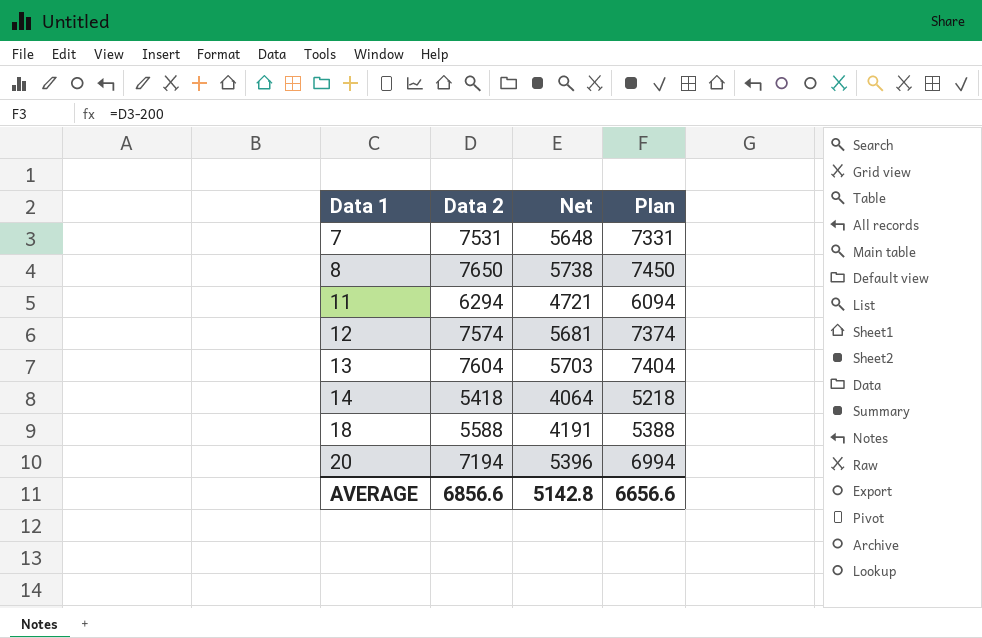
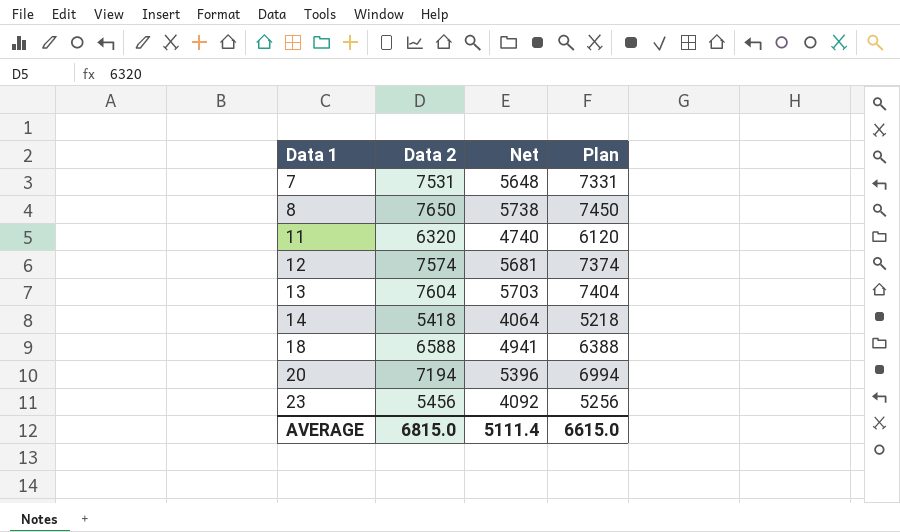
11 | Data 2: 6294 -> 6320
11 | Net: 4721 -> 4740
11 | Plan: 6094 -> 6120
18 | Data 2: 5588 -> 6588
18 | Net: 4191 -> 4941
18 | Plan: 5388 -> 6388
row 23: none -> 5456 | 4092 | 5256
AVERAGE | Data 2: 6856.6 -> 6815.0
AVERAGE | Net: 5142.8 -> 5111.4
AVERAGE | Plan: 6656.6 -> 6615.0

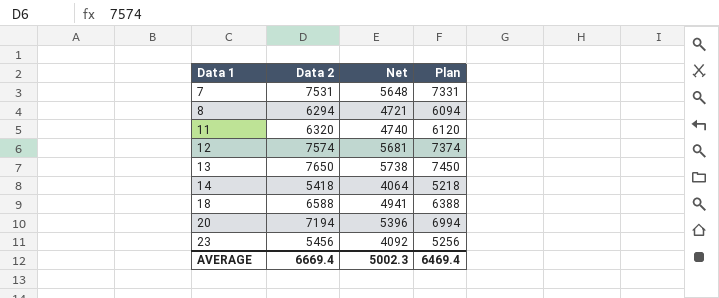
8 | Data 2: 7650 -> 6294
8 | Net: 5738 -> 4721
8 | Plan: 7450 -> 6094
13 | Data 2: 7604 -> 7650
13 | Net: 5703 -> 5738
13 | Plan: 7404 -> 7450
AVERAGE | Data 2: 6815.0 -> 6669.4
AVERAGE | Net: 5111.4 -> 5002.3
AVERAGE | Plan: 6615.0 -> 6469.4

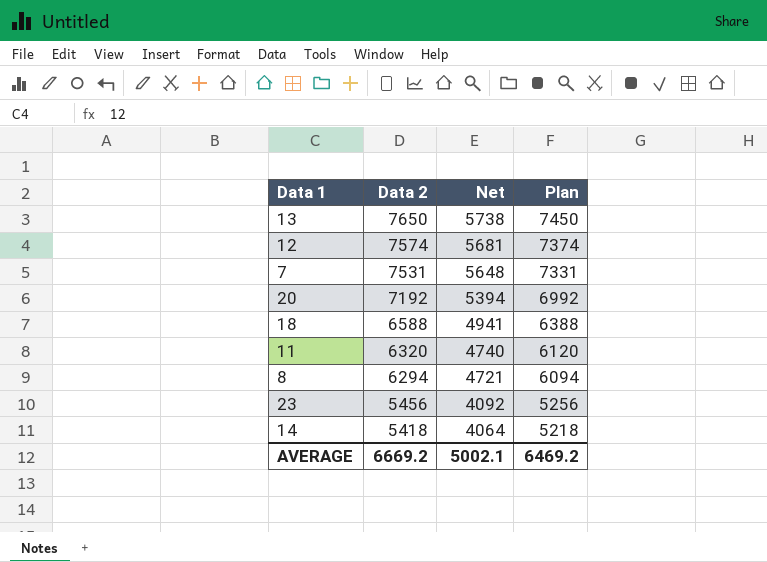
row order: Data 1 ascending -> Data 2 descending
20 | Data 2: 7194 -> 7192
20 | Net: 5396 -> 5394
20 | Plan: 6994 -> 6992
AVERAGE | Data 2: 6669.4 -> 6669.2
AVERAGE | Net: 5002.3 -> 5002.1
AVERAGE | Plan: 6469.4 -> 6469.2

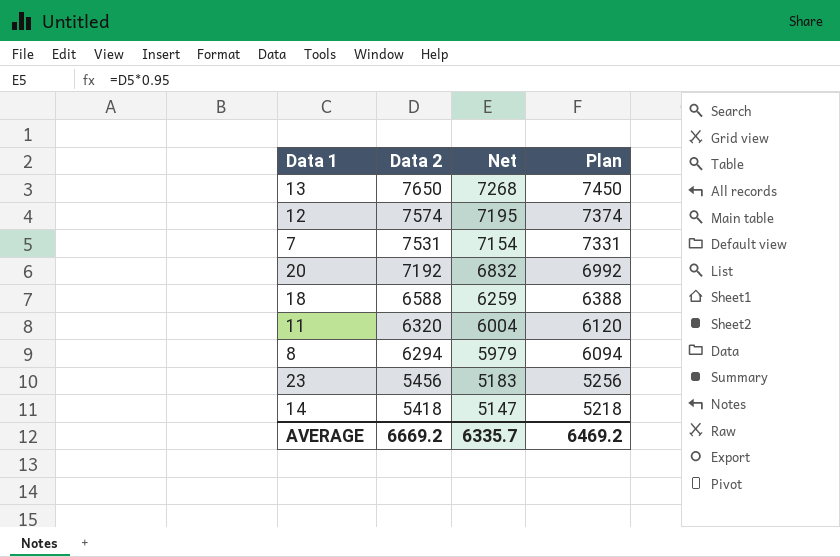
column Net | formula: [Data 2] * 0.75 -> [Data 2] * 0.95
AVERAGE | Net: 5002.1 -> 6335.7

